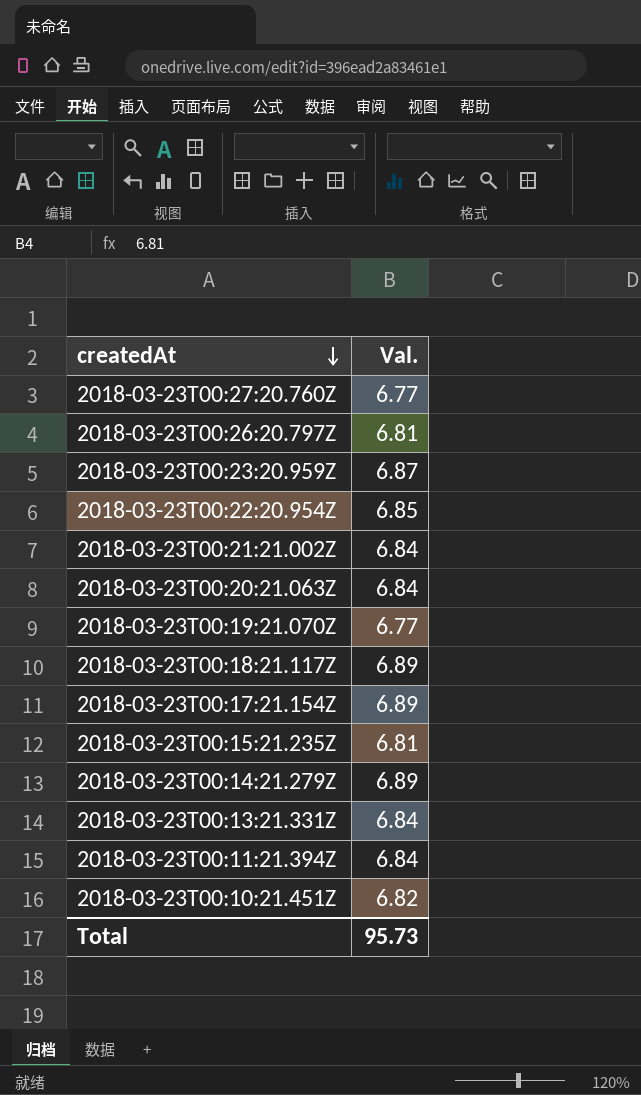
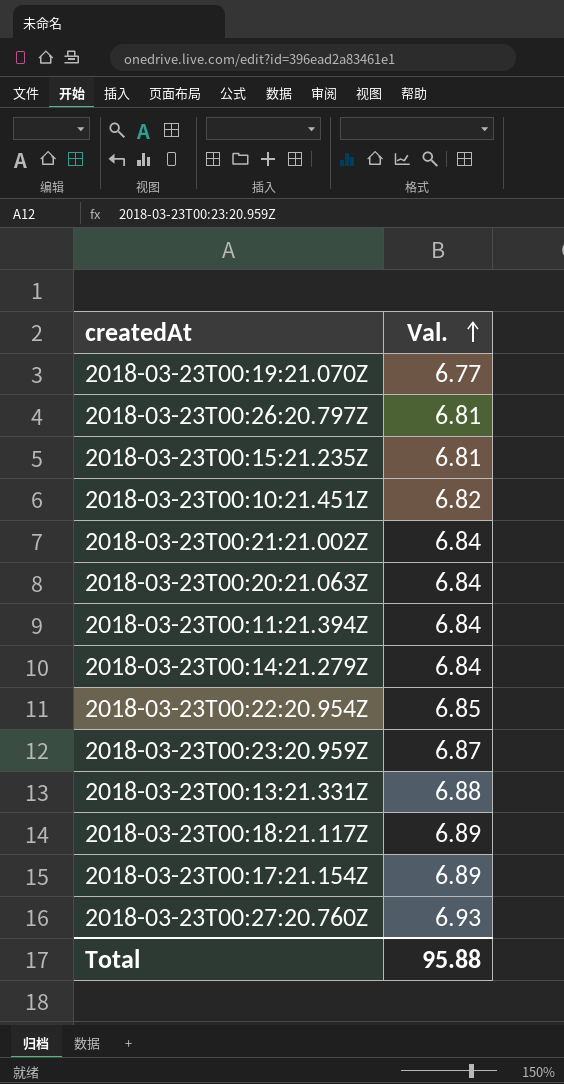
row order: createdAt descending -> Val. ascending
2018-03-23T00:14:21.279Z | Val.: 6.89 -> 6.84
2018-03-23T00:13:21.331Z | Val.: 6.84 -> 6.88
2018-03-23T00:27:20.760Z | Val.: 6.77 -> 6.93
Total | Val.: 95.73 -> 95.88

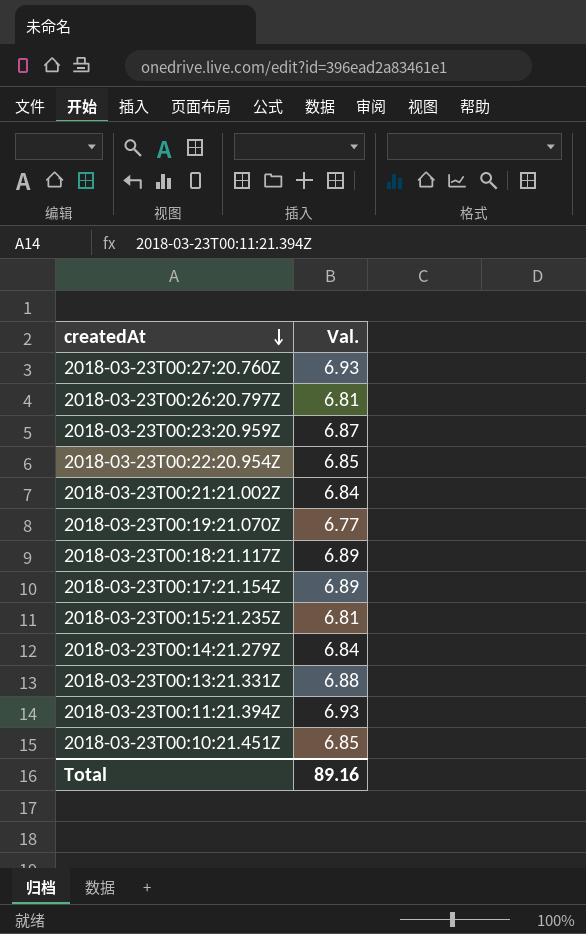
row order: Val. ascending -> createdAt descending
row 2018-03-23T00:20:21.063Z: 6.84 -> none
2018-03-23T00:11:21.394Z | Val.: 6.84 -> 6.93
2018-03-23T00:10:21.451Z | Val.: 6.82 -> 6.85
Total | Val.: 95.88 -> 89.16

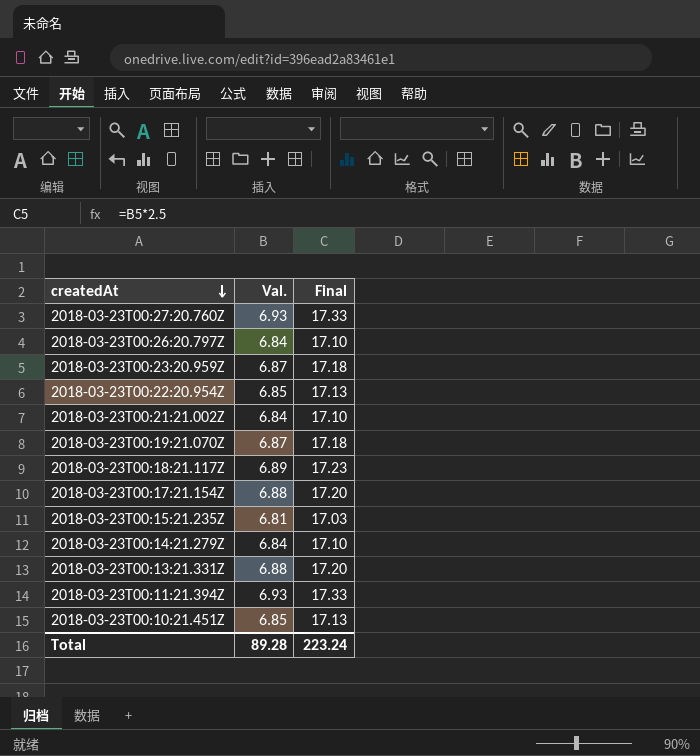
column Final | formula: none -> [Val.] * 2.5
2018-03-23T00:26:20.797Z | Val.: 6.81 -> 6.84
2018-03-23T00:19:21.070Z | Val.: 6.77 -> 6.87
2018-03-23T00:17:21.154Z | Val.: 6.89 -> 6.88
Total | Val.: 89.16 -> 89.28

